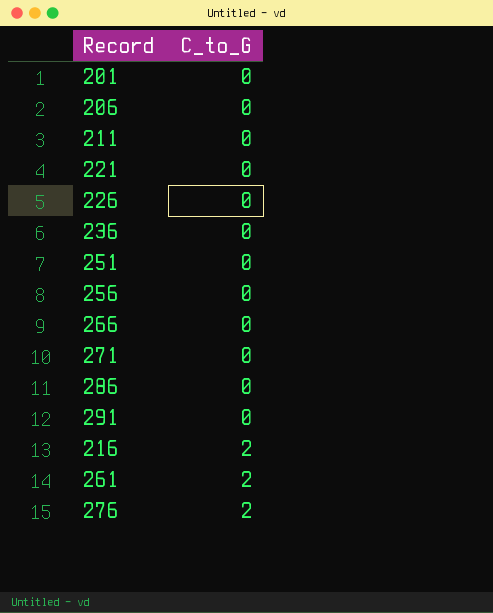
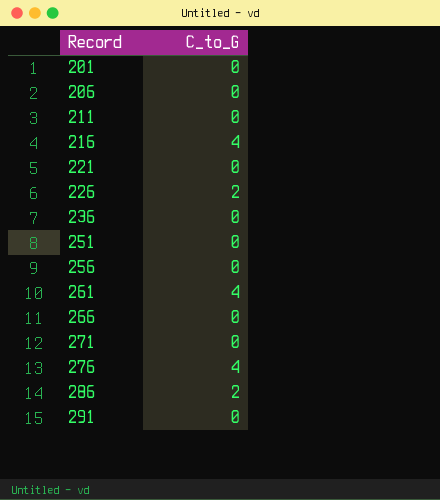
row order: C_to_G ascending -> Record ascending
216 | C_to_G: 2 -> 4
226 | C_to_G: 0 -> 2
261 | C_to_G: 2 -> 4
276 | C_to_G: 2 -> 4
286 | C_to_G: 0 -> 2

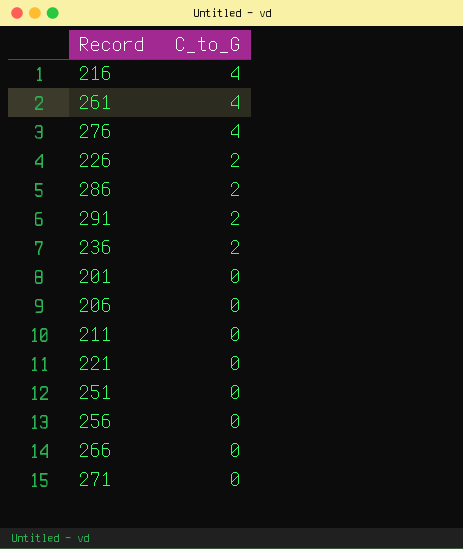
row order: Record ascending -> C_to_G descending
291 | C_to_G: 0 -> 2
236 | C_to_G: 0 -> 2

